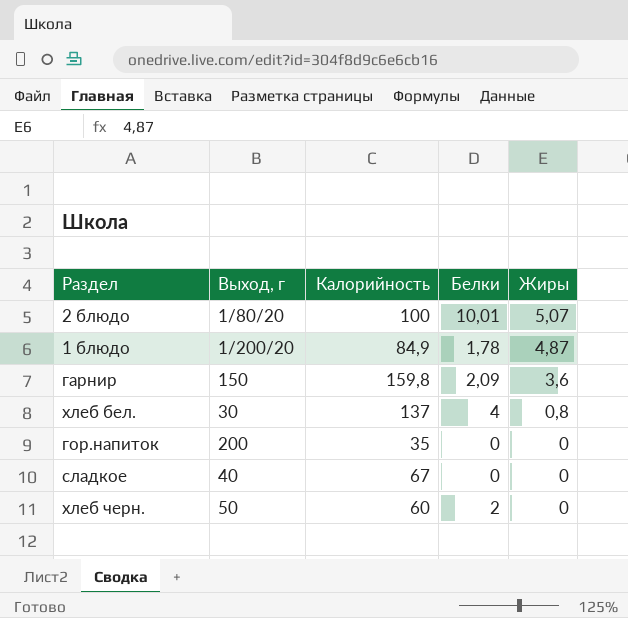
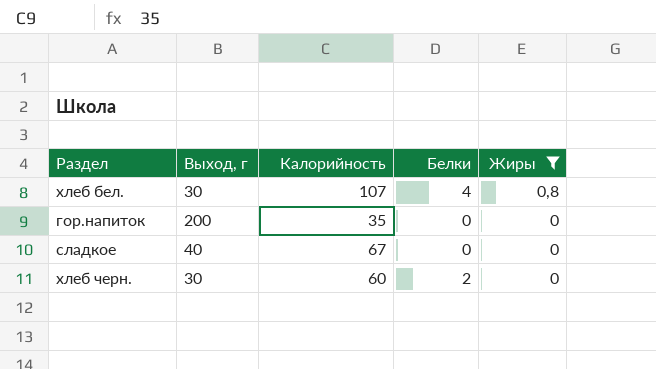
filter: none -> Жиры <= 0,8
хлеб бел. | Калорийность: 137 -> 107
хлеб черн. | Выход, г: 50 -> 30

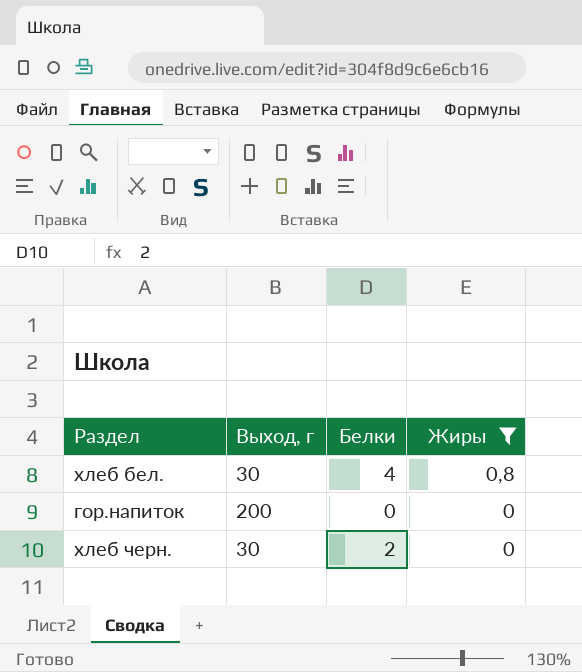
column Калорийность | position: 3 -> none
row сладкое: 40 | 67 | 0 | 0 -> none

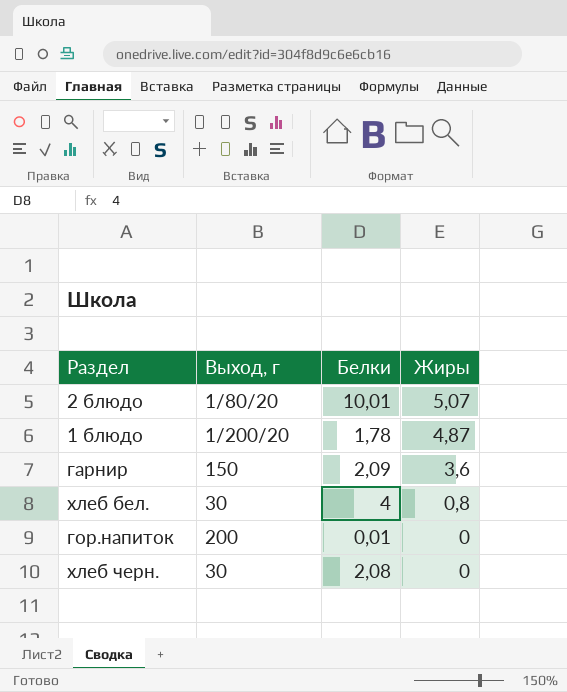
filter: Жиры <= 0,8 -> none
гор.напиток | Белки: 0 -> 0,01
хлеб черн. | Белки: 2 -> 2,08

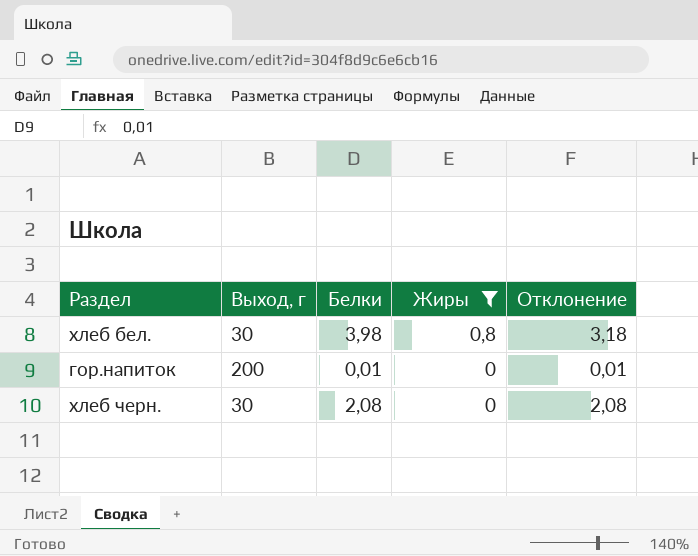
filter: none -> Жиры <= 0,8
column Отклонение | formula: none -> [Белки] - [Жиры]
хлеб бел. | Белки: 4 -> 3,98

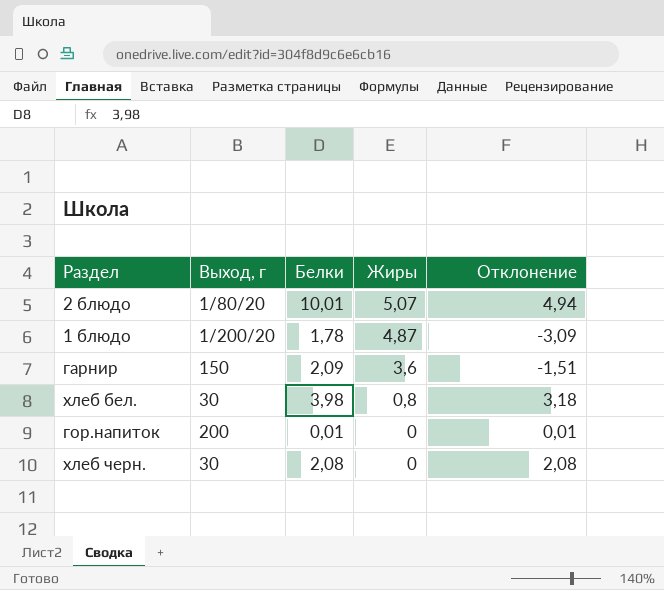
filter: Жиры <= 0,8 -> none

